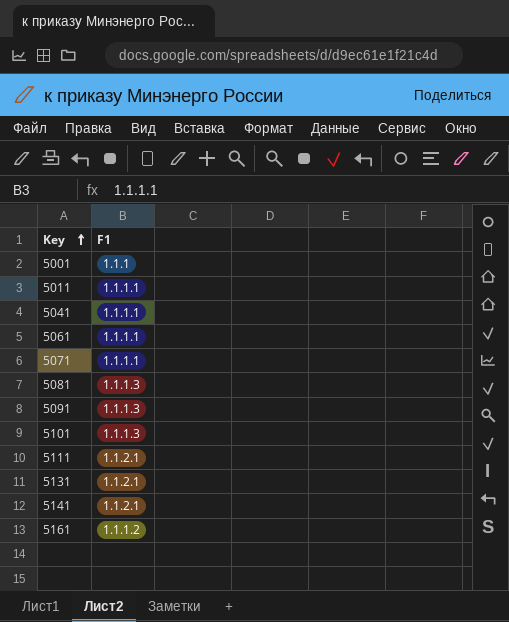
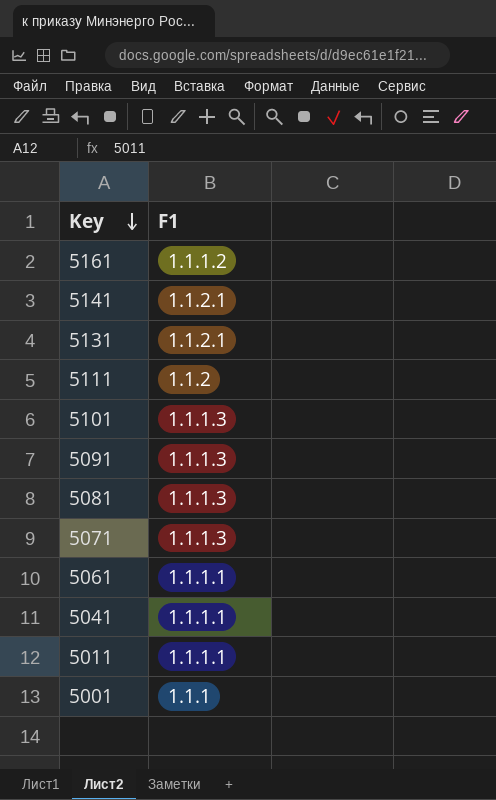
row order: Key ascending -> Key descending
5111 | F1: 1.1.2.1 -> 1.1.2
5071 | F1: 1.1.1.1 -> 1.1.1.3

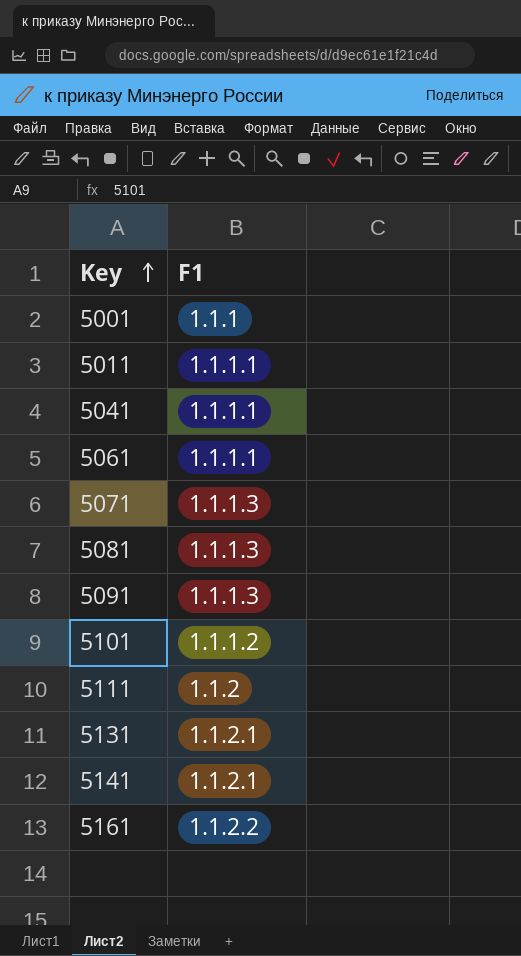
row order: Key descending -> Key ascending
5101 | F1: 1.1.1.3 -> 1.1.1.2
5161 | F1: 1.1.1.2 -> 1.1.2.2

